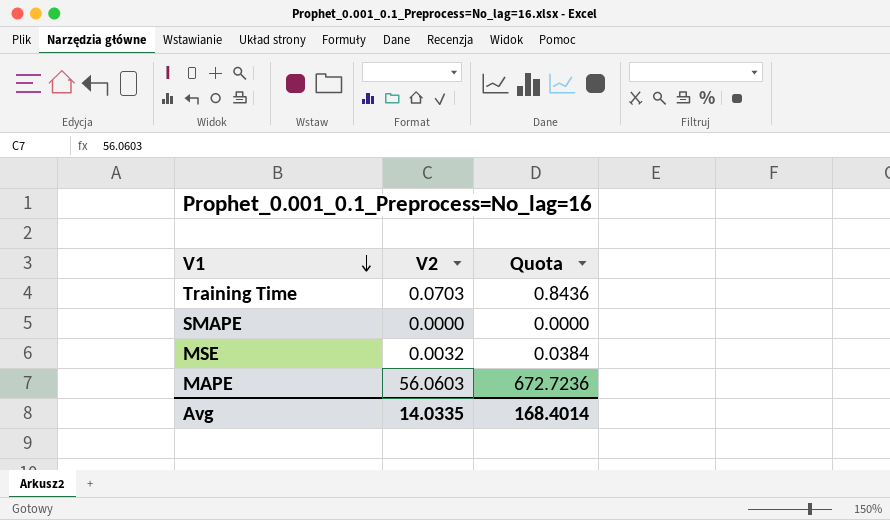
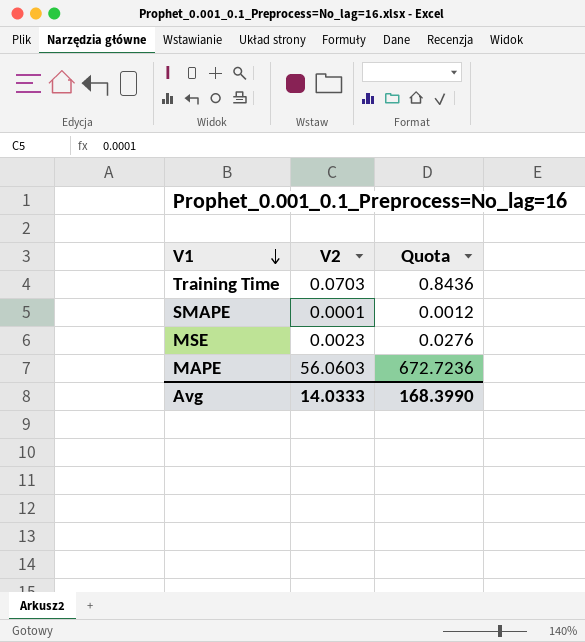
SMAPE | V2: 0.0000 -> 0.0001
SMAPE | Quota: 0.0000 -> 0.0012
MSE | V2: 0.0032 -> 0.0023
MSE | Quota: 0.0384 -> 0.0276
Avg | V2: 14.0335 -> 14.0333
Avg | Quota: 168.4014 -> 168.3990

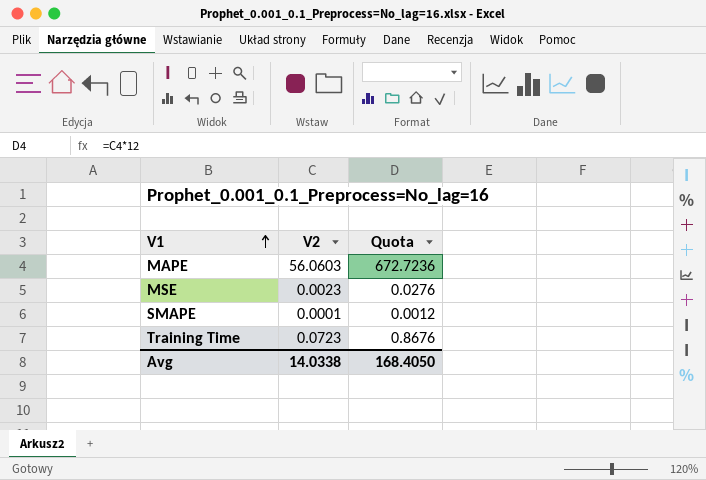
row order: V1 descending -> V1 ascending
Training Time | V2: 0.0703 -> 0.0723
Training Time | Quota: 0.8436 -> 0.8676
Avg | V2: 14.0333 -> 14.0338
Avg | Quota: 168.3990 -> 168.4050

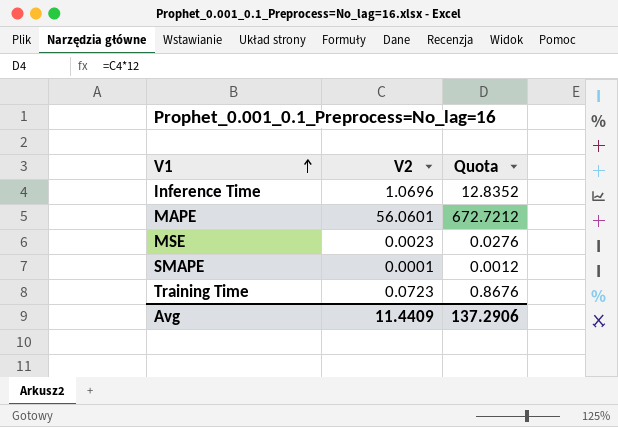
row Inference Time: none -> 1.0696 | 12.8352
MAPE | V2: 56.0603 -> 56.0601
MAPE | Quota: 672.7236 -> 672.7212
Avg | V2: 14.0338 -> 11.4409
Avg | Quota: 168.4050 -> 137.2906

